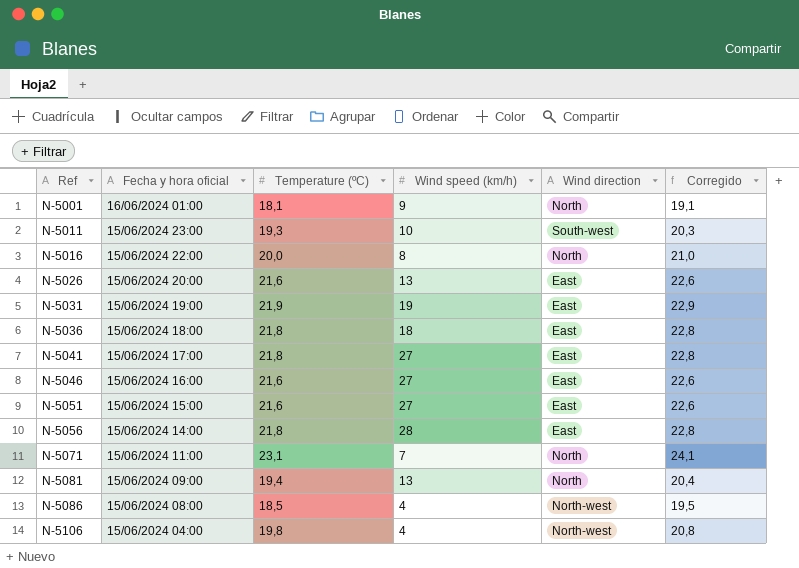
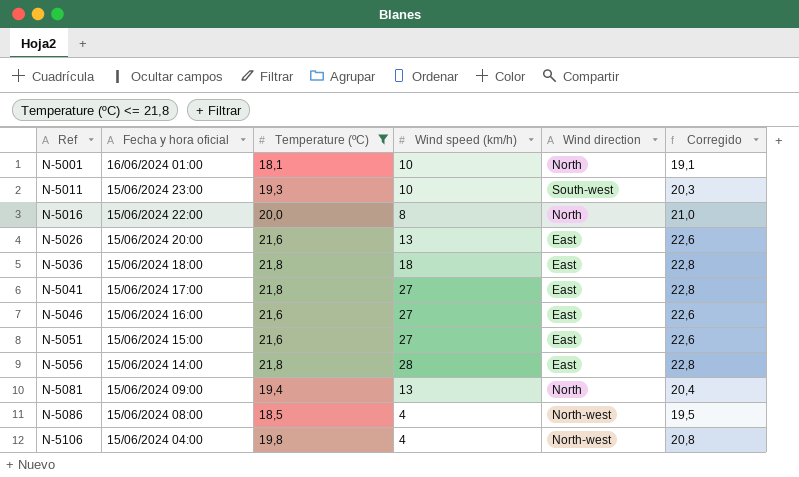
filter: none -> Temperature (ºC) <= 21,8
N-5001 | Wind speed (km/h): 9 -> 10

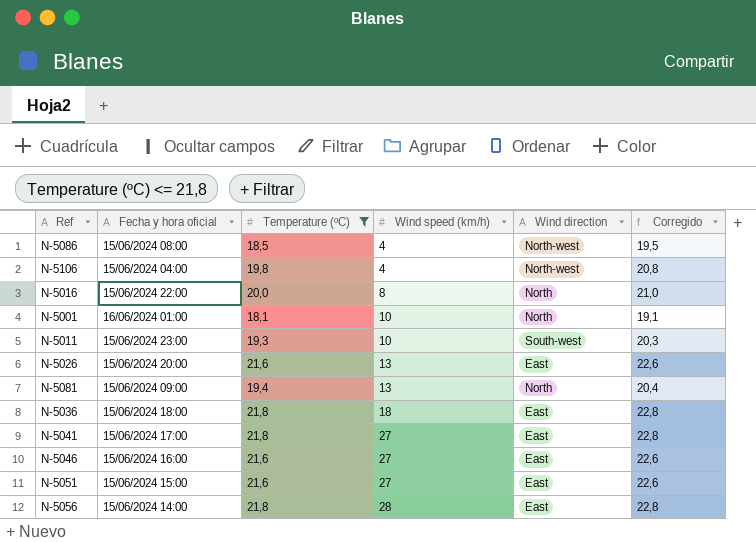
row order: Ref ascending -> Wind speed (km/h) ascending

